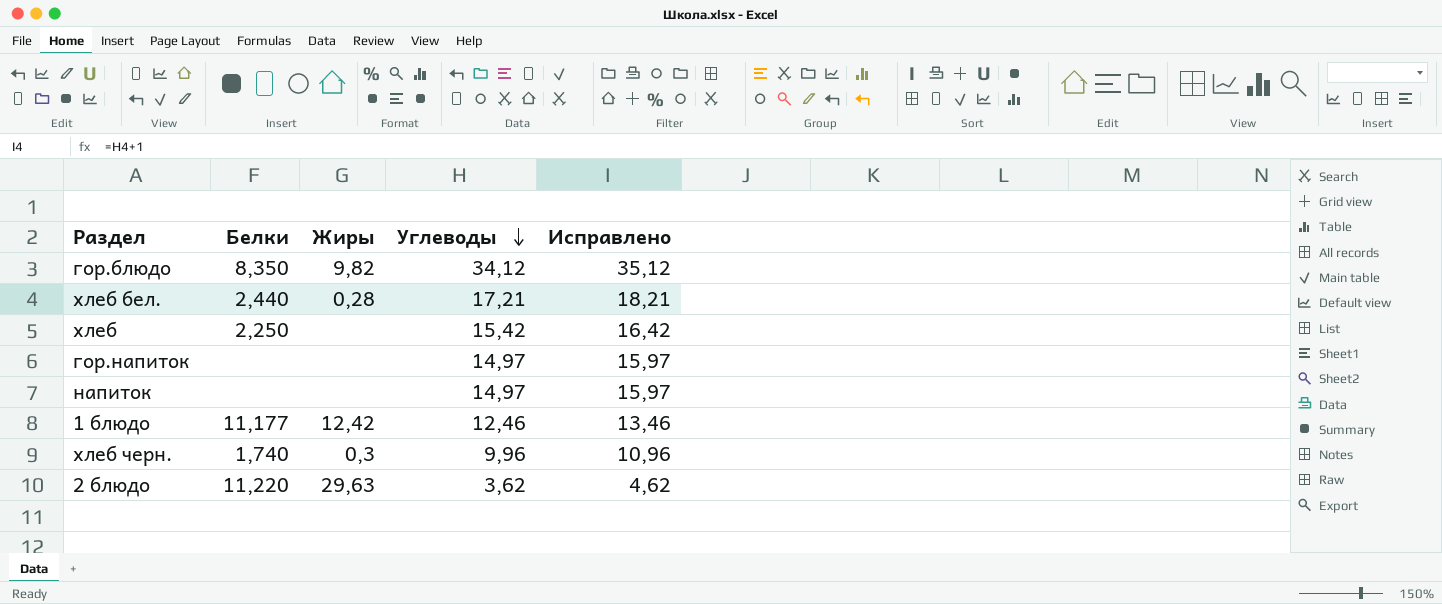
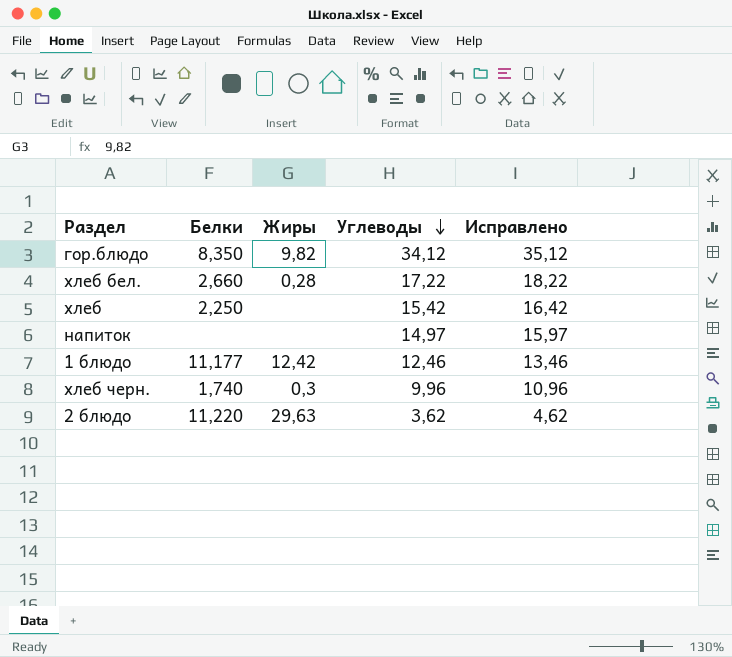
row гор.напиток: none | none | 14,97 | 15,97 -> none
хлеб бел. | Белки: 2,440 -> 2,660
хлеб бел. | Углеводы: 17,21 -> 17,22
хлеб бел. | Исправлено: 18,21 -> 18,22

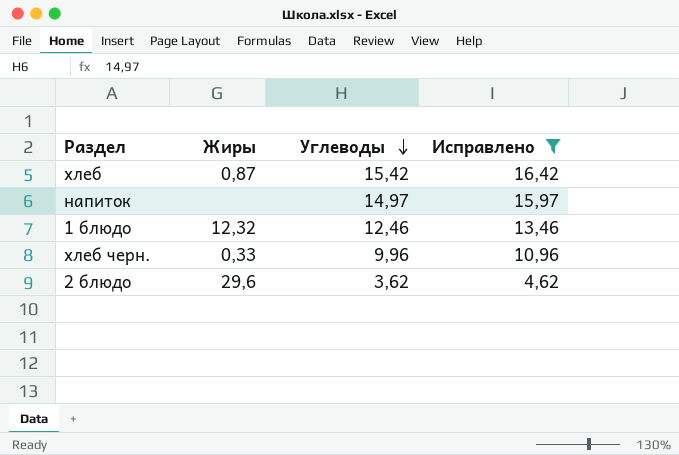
filter: none -> Исправлено <= 16,42
column Белки | position: 2 -> none
хлеб | Жиры: none -> 0,87
1 блюдо | Жиры: 12,42 -> 12,32
хлеб черн. | Жиры: 0,3 -> 0,33
2 блюдо | Жиры: 29,63 -> 29,6

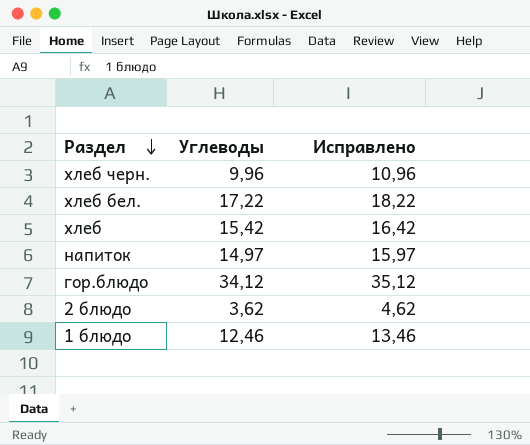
filter: Исправлено <= 16,42 -> none
row order: Углеводы descending -> Раздел descending
column Жиры | position: 2 -> none

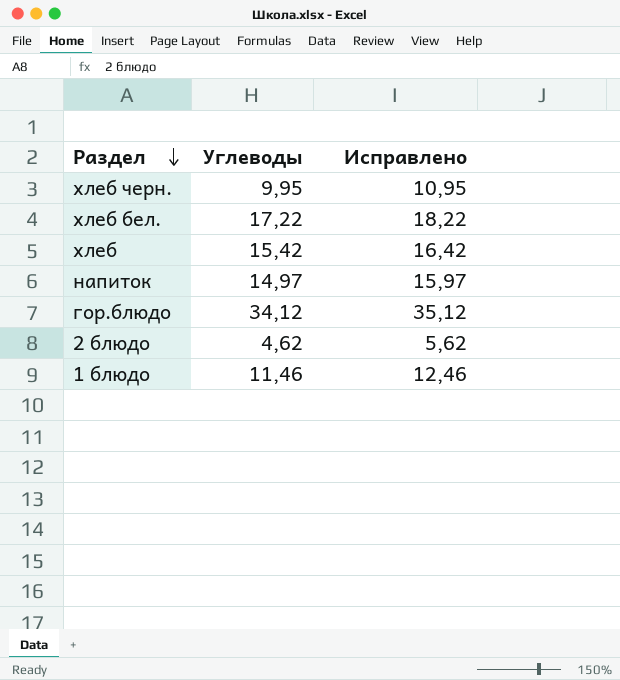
хлеб черн. | Углеводы: 9,96 -> 9,95
хлеб черн. | Исправлено: 10,96 -> 10,95
2 блюдо | Углеводы: 3,62 -> 4,62
2 блюдо | Исправлено: 4,62 -> 5,62
1 блюдо | Углеводы: 12,46 -> 11,46
1 блюдо | Исправлено: 13,46 -> 12,46

